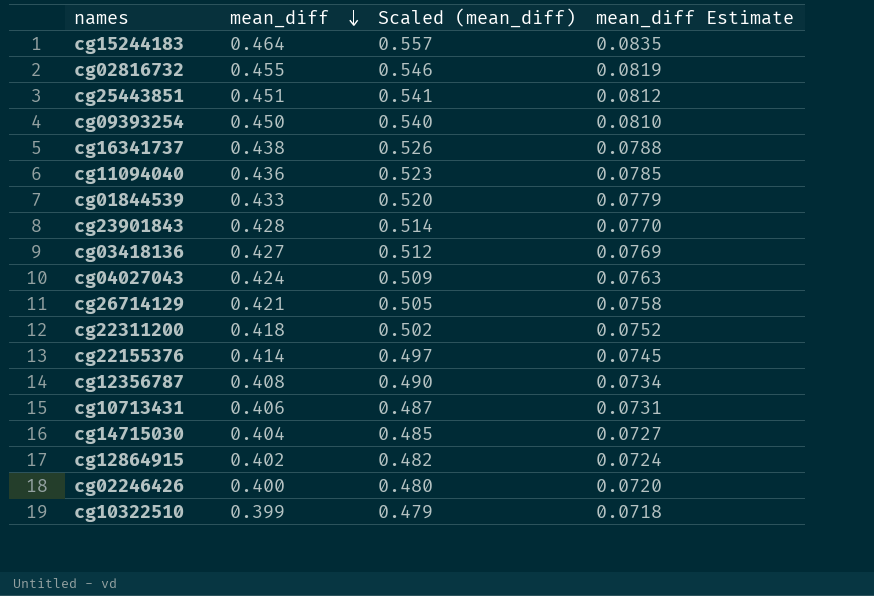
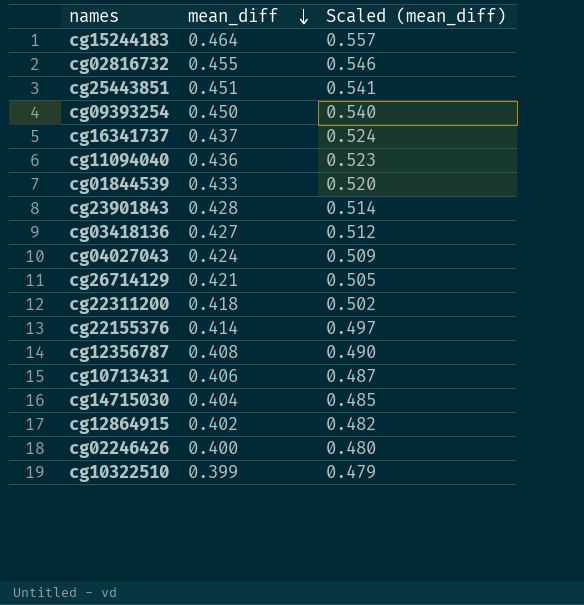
column mean_diff Estimate | formula: [mean_diff] * 0.18 -> none
cg16341737 | mean_diff: 0.438 -> 0.437
cg16341737 | Scaled (mean_diff): 0.526 -> 0.524

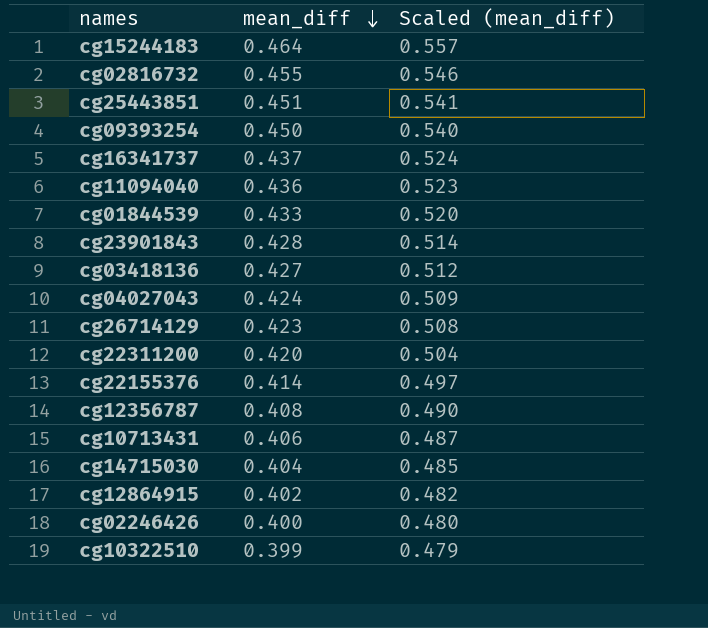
cg26714129 | mean_diff: 0.421 -> 0.423
cg26714129 | Scaled (mean_diff): 0.505 -> 0.508
cg22311200 | mean_diff: 0.418 -> 0.420
cg22311200 | Scaled (mean_diff): 0.502 -> 0.504

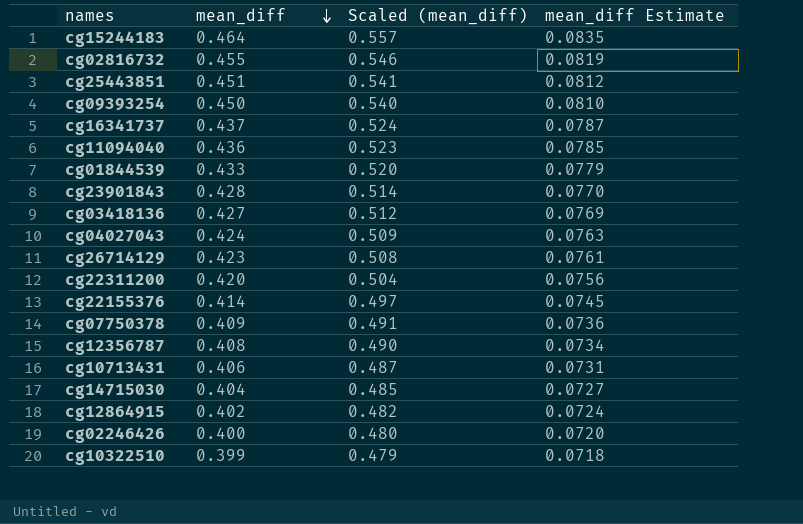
column mean_diff Estimate | formula: none -> [mean_diff] * 0.18
row cg07750378: none -> 0.409 | 0.491 | 0.0736

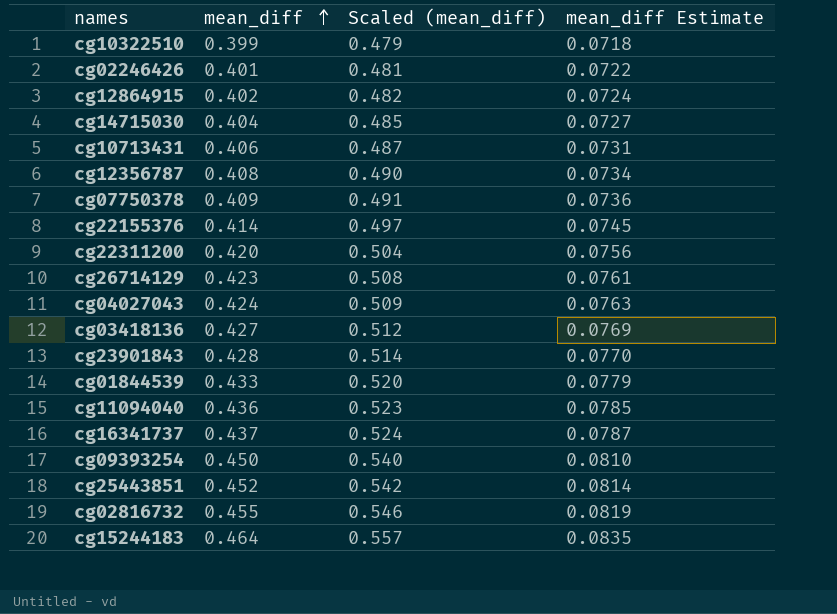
row order: mean_diff descending -> mean_diff ascending
cg02246426 | mean_diff: 0.400 -> 0.401
cg02246426 | Scaled (mean_diff): 0.480 -> 0.481
cg02246426 | mean_diff Estimate: 0.0720 -> 0.0722
cg25443851 | mean_diff: 0.451 -> 0.452
cg25443851 | Scaled (mean_diff): 0.541 -> 0.542
cg25443851 | mean_diff Estimate: 0.0812 -> 0.0814

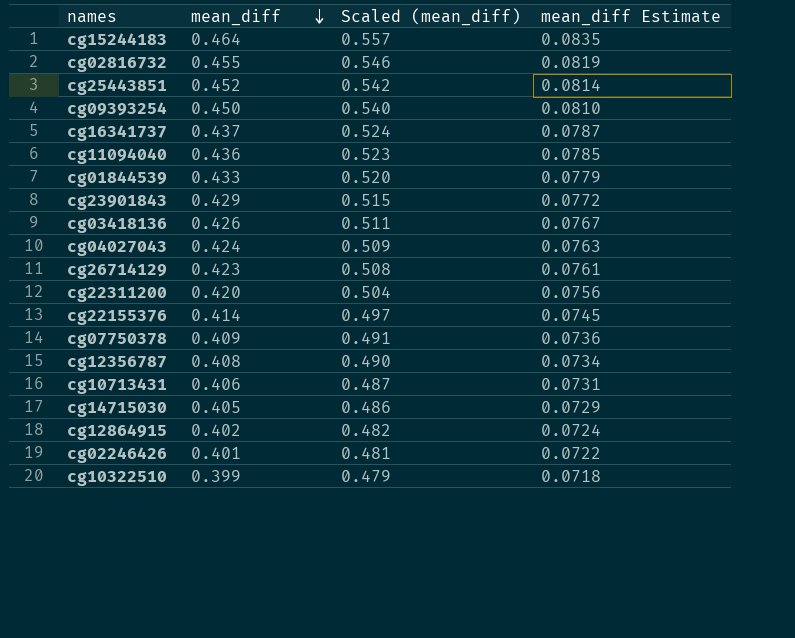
row order: mean_diff ascending -> mean_diff descending
cg23901843 | mean_diff: 0.428 -> 0.429
cg23901843 | Scaled (mean_diff): 0.514 -> 0.515
cg23901843 | mean_diff Estimate: 0.0770 -> 0.0772
cg03418136 | mean_diff: 0.427 -> 0.426
cg03418136 | Scaled (mean_diff): 0.512 -> 0.511
cg03418136 | mean_diff Estimate: 0.0769 -> 0.0767
cg14715030 | mean_diff: 0.404 -> 0.405
cg14715030 | Scaled (mean_diff): 0.485 -> 0.486
cg14715030 | mean_diff Estimate: 0.0727 -> 0.0729

